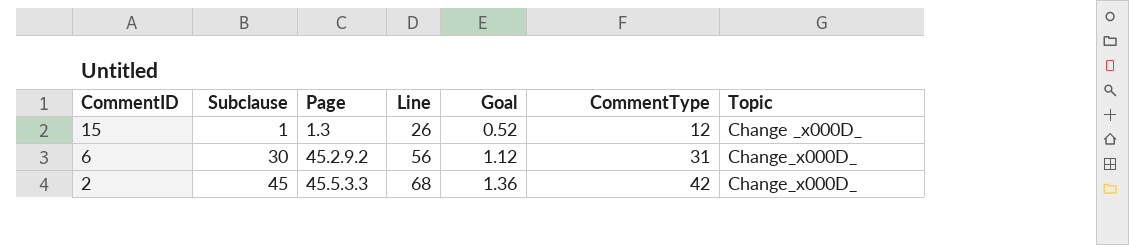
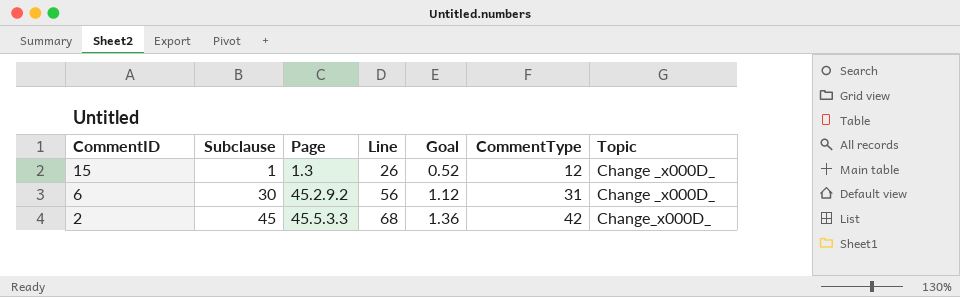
6 | Topic: Change_x000D_ -> Change _x000D_

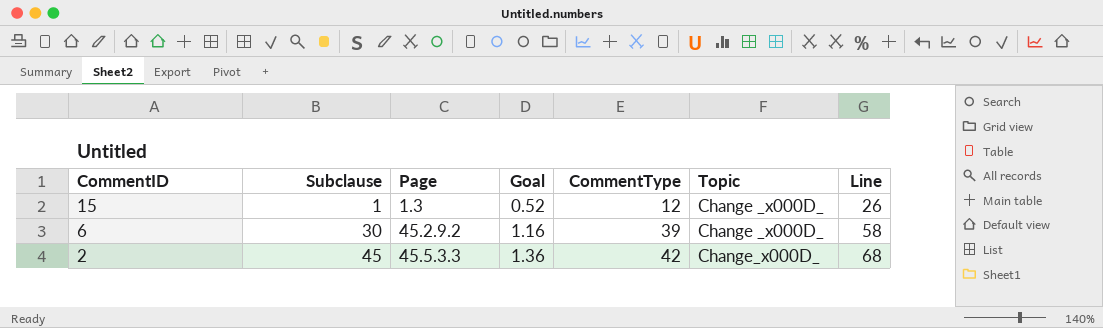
column Line | position: 4 -> 7
6 | Goal: 1.12 -> 1.16
6 | CommentType: 31 -> 39
6 | Line: 56 -> 58

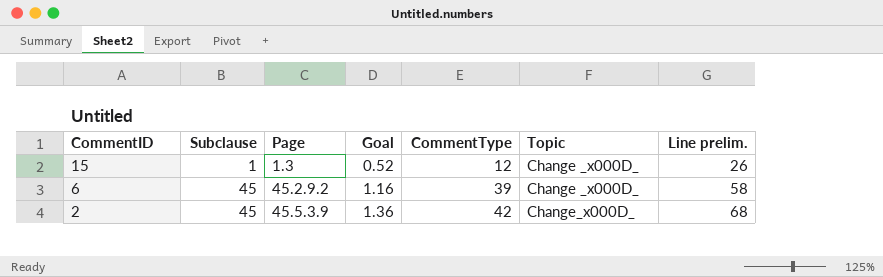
column name: Line -> Line prelim.
6 | Subclause: 30 -> 45
2 | Page: 45.5.3.3 -> 45.5.3.9

